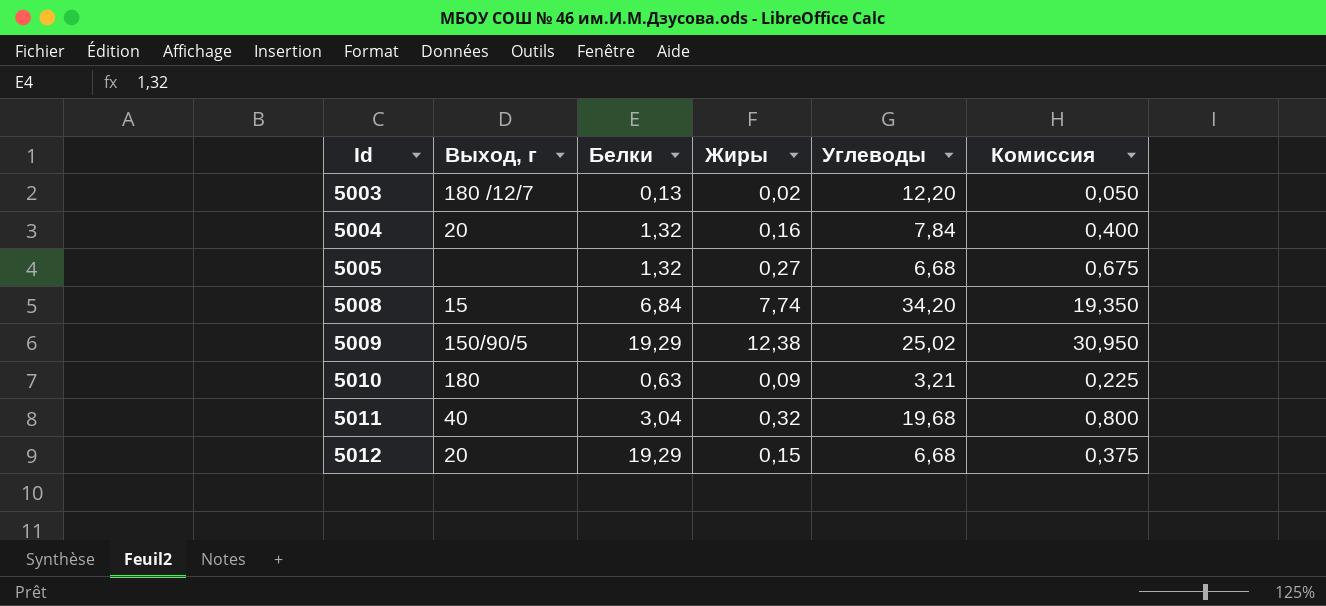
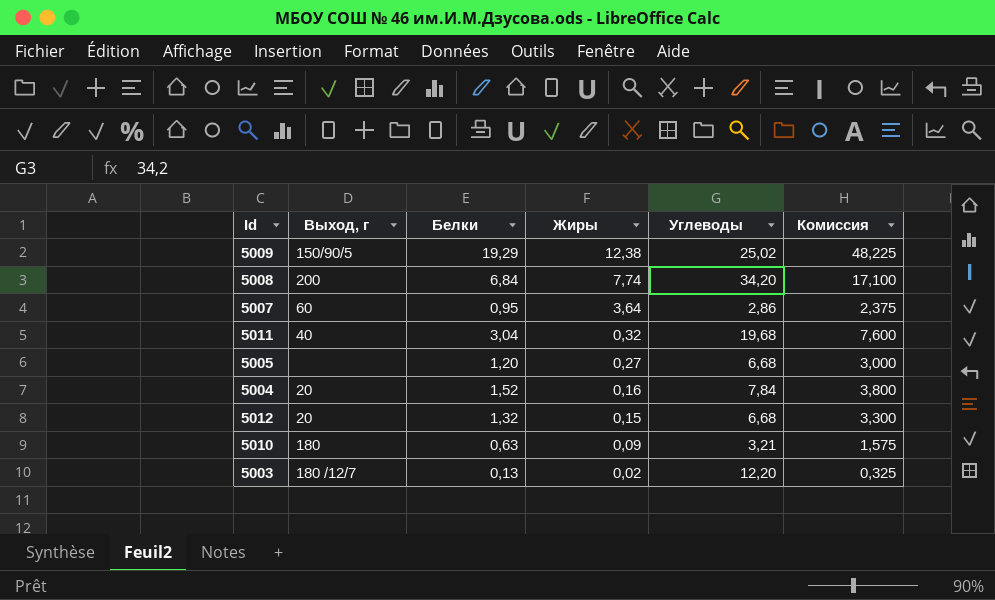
row order: Id ascending -> Жиры descending
column Комиссия | formula: [Жиры] * 2,5 -> [Белки] * 2,5
5008 | Выход, г: 15 -> 200
row 5007: none -> 60 | 0,95 | 3,64 | 2,86 | 2,375
5005 | Белки: 1,32 -> 1,20
5004 | Белки: 1,32 -> 1,52
5012 | Белки: 19,29 -> 1,32

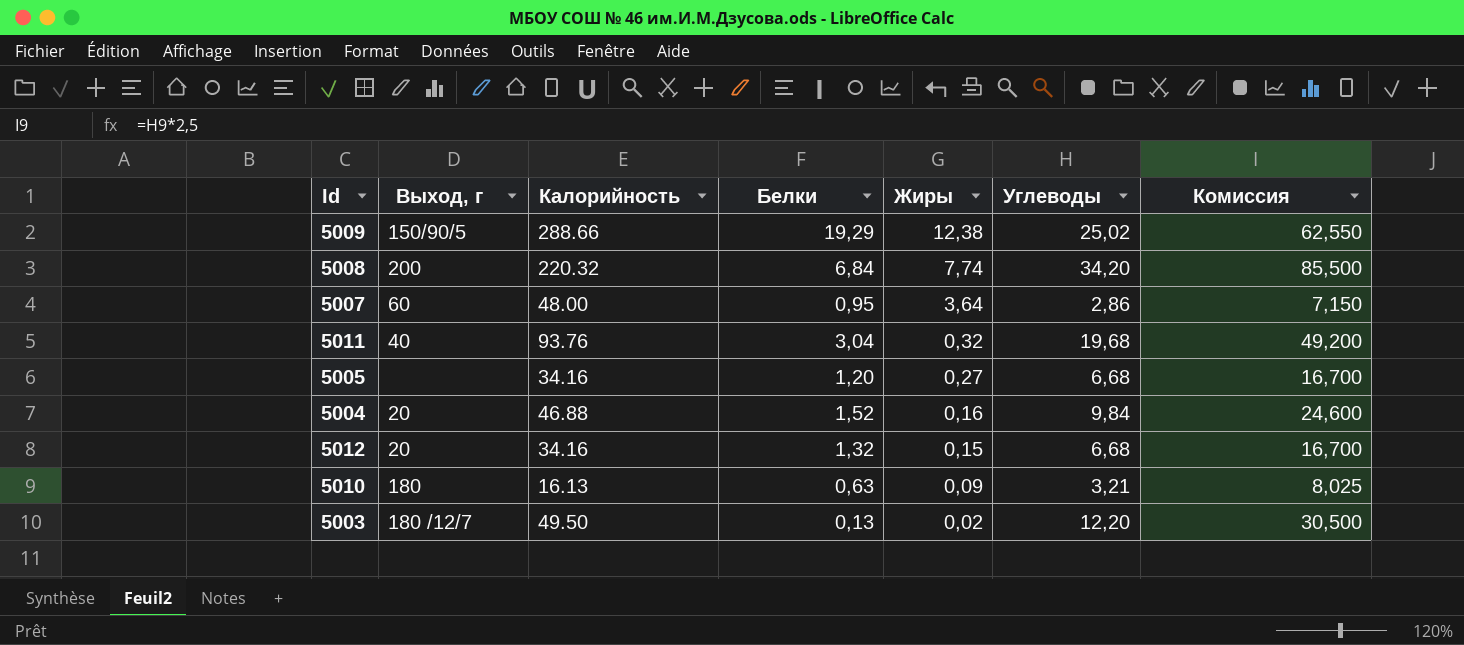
column Калорийность | position: none -> 3
column Комиссия | formula: [Белки] * 2,5 -> [Углеводы] * 2,5
5004 | Углеводы: 7,84 -> 9,84

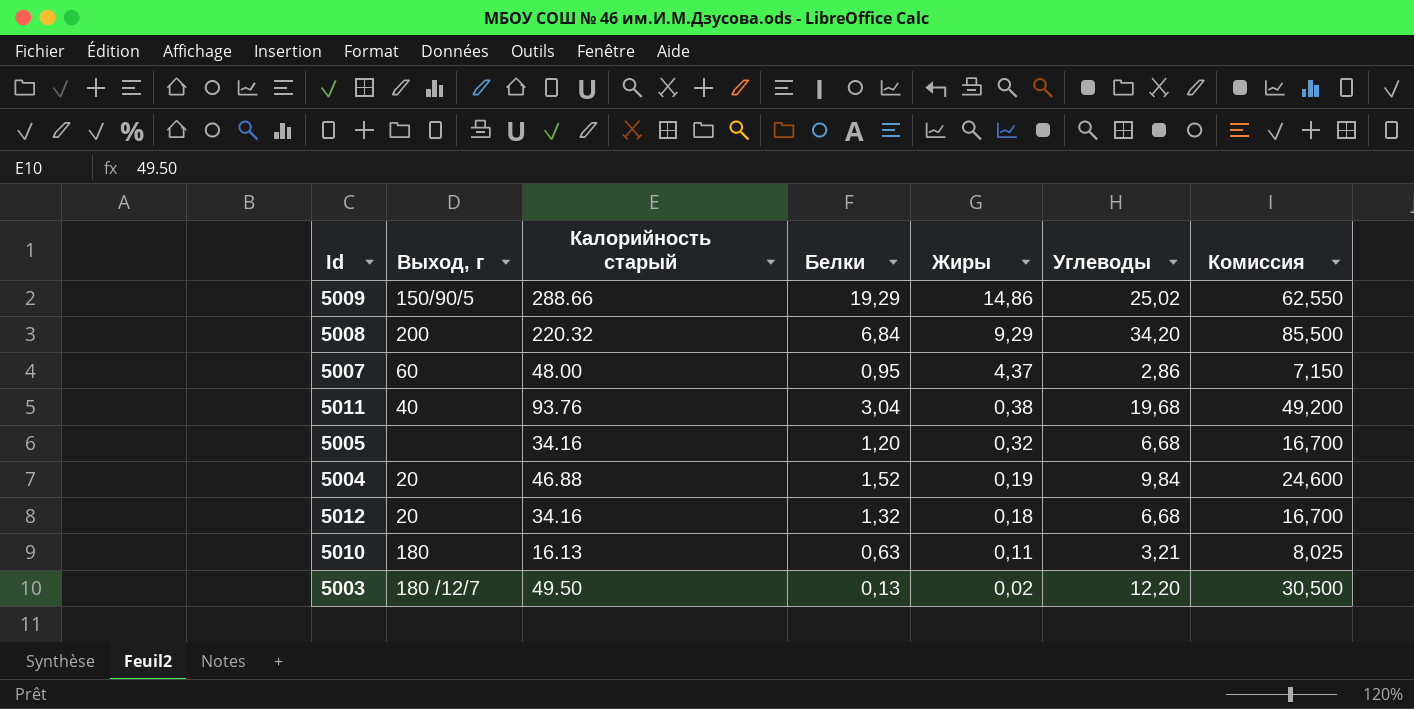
column name: Калорийность -> Калорийность старый
5009 | Жиры: 12,38 -> 14,86
5008 | Жиры: 7,74 -> 9,29
5007 | Жиры: 3,64 -> 4,37
5011 | Жиры: 0,32 -> 0,38
5005 | Жиры: 0,27 -> 0,32
5004 | Жиры: 0,16 -> 0,19
5012 | Жиры: 0,15 -> 0,18
5010 | Жиры: 0,09 -> 0,11

